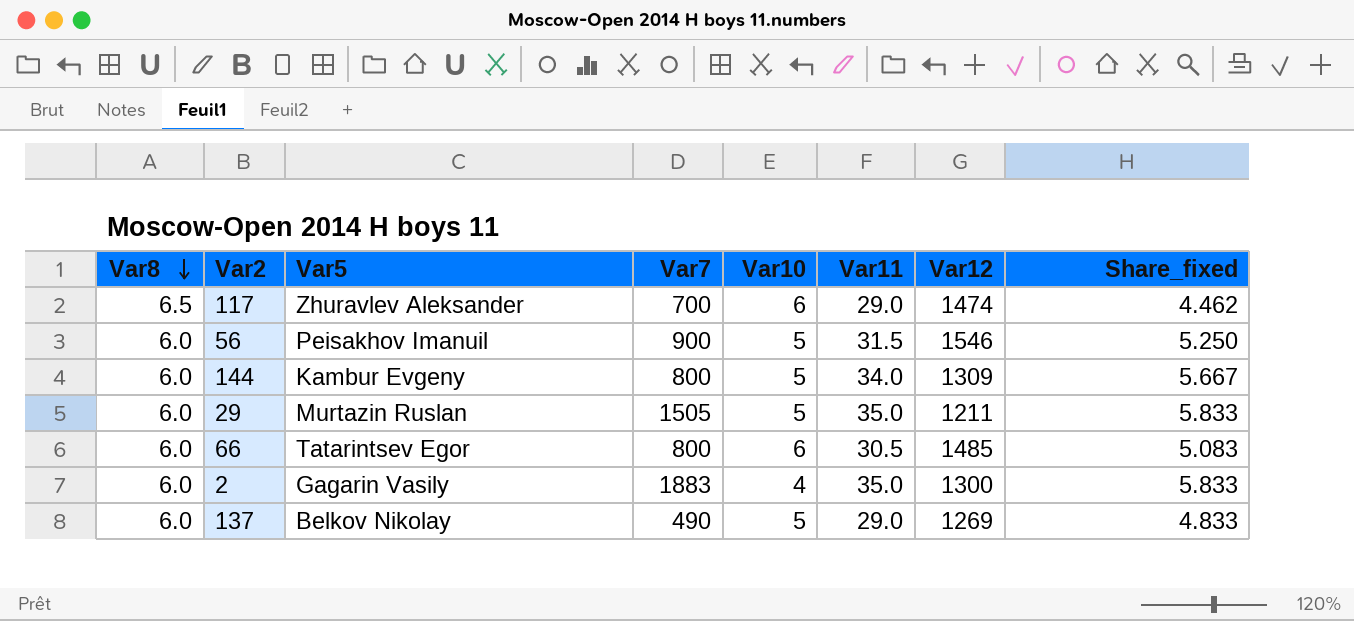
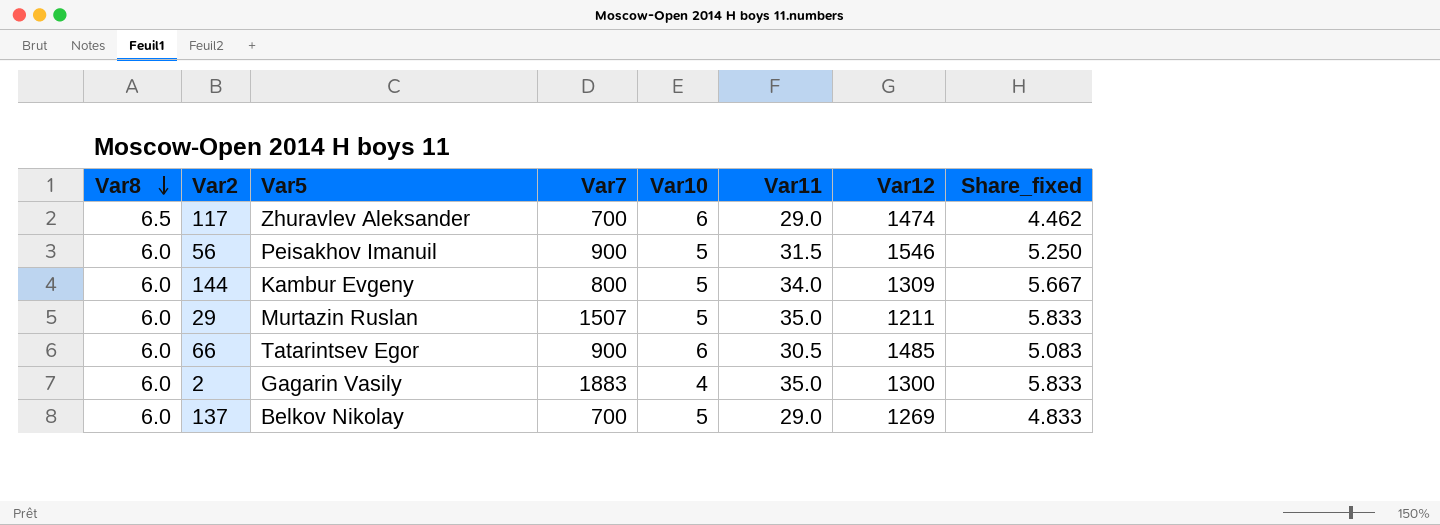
29 | Var7: 1505 -> 1507
66 | Var7: 800 -> 900
137 | Var7: 490 -> 700

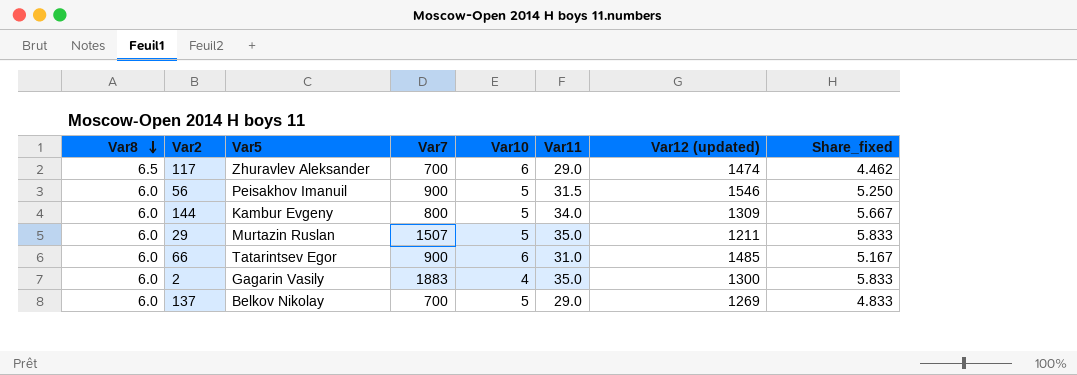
column name: Var12 -> Var12 (updated)
66 | Var11: 30.5 -> 31.0
66 | Share_fixed: 5.083 -> 5.167

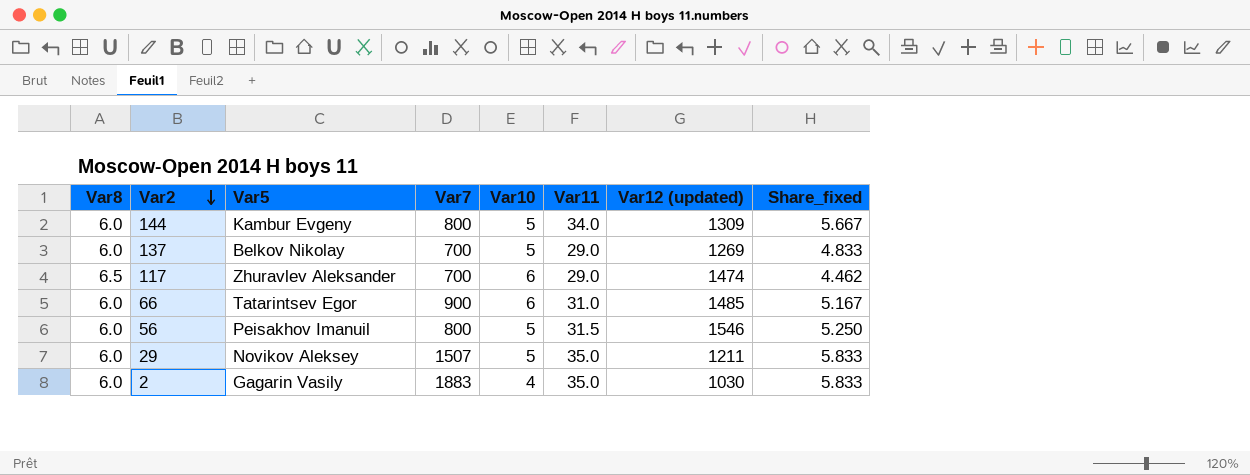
row order: Var8 descending -> Var2 descending
56 | Var7: 900 -> 800
29 | Var5: Murtazin Ruslan -> Novikov Aleksey
2 | Var12 (updated): 1300 -> 1030

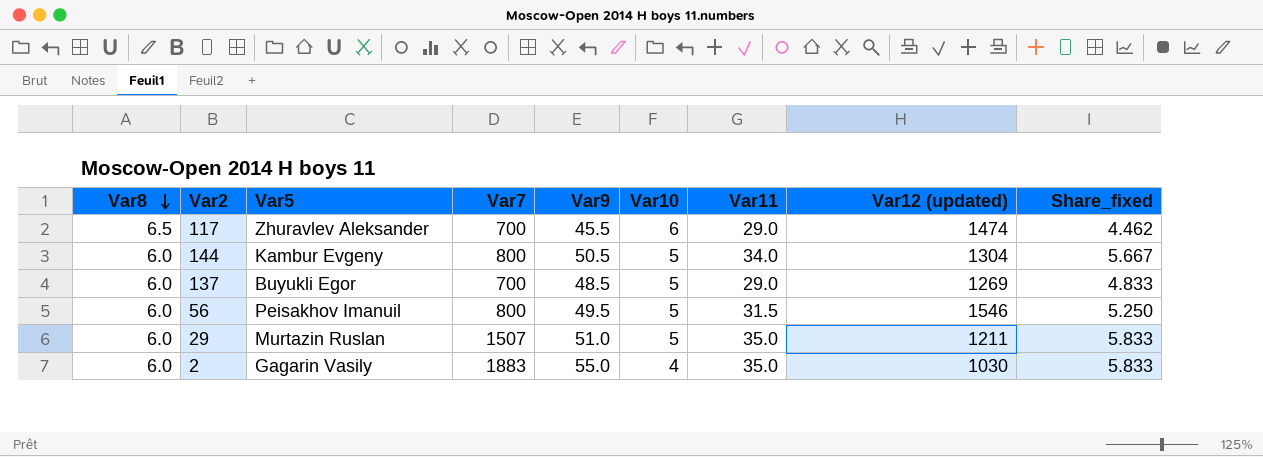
row order: Var2 descending -> Var8 descending
column Var9 | position: none -> 5
row 66: 6.0 | Tatarintsev Egor | 900 | 6 | 31.0 | 1485 | 5.167 -> none
144 | Var12 (updated): 1309 -> 1304
137 | Var5: Belkov Nikolay -> Buyukli Egor
29 | Var5: Novikov Aleksey -> Murtazin Ruslan

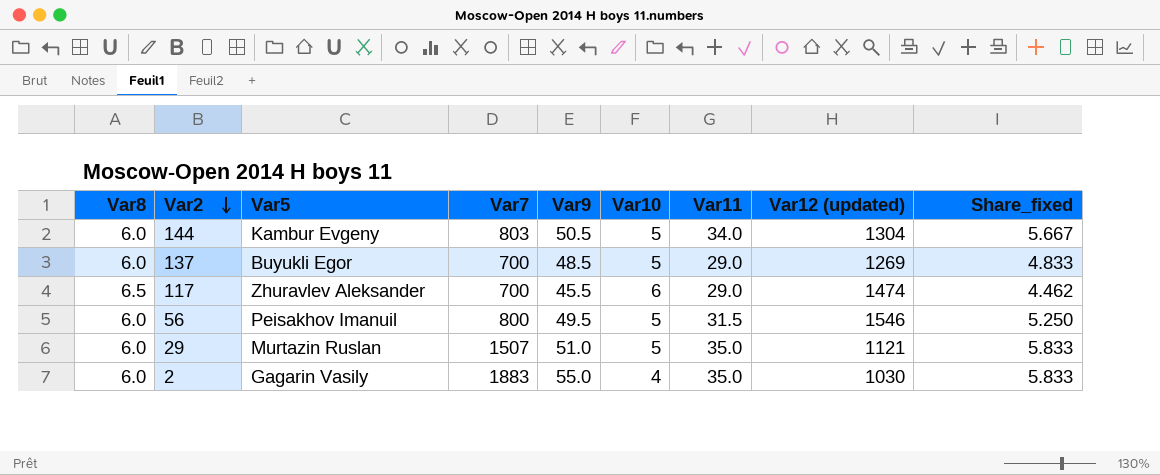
row order: Var8 descending -> Var2 descending
144 | Var7: 800 -> 803
29 | Var12 (updated): 1211 -> 1121

